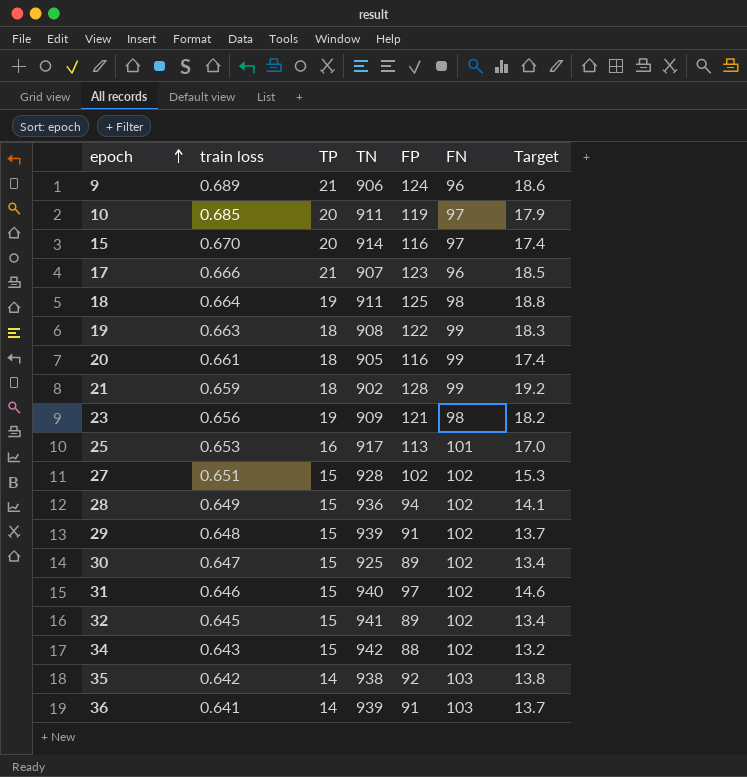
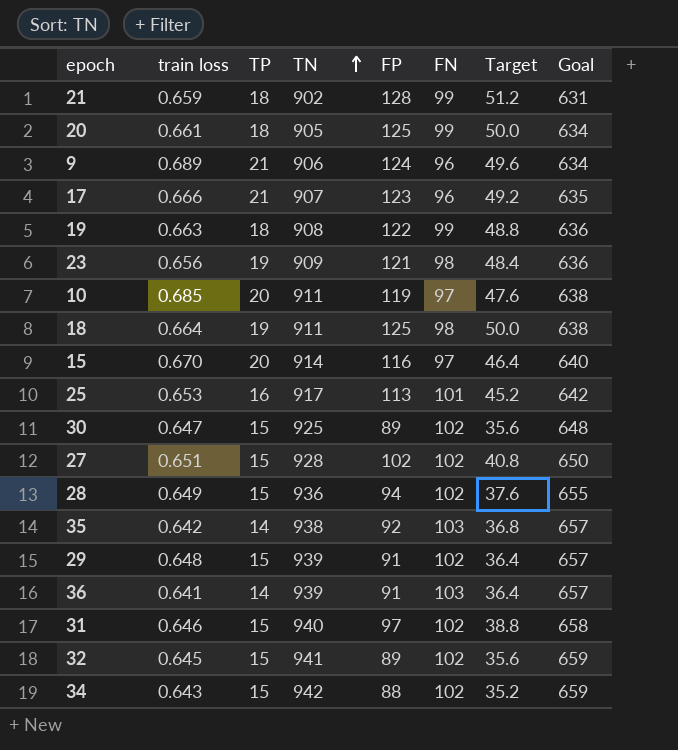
row order: epoch ascending -> TN ascending
column Target | formula: [FP] * 0.15 -> [FP] * 0.4
column Goal | formula: none -> [TN] * 0.7
20 | FP: 116 -> 125

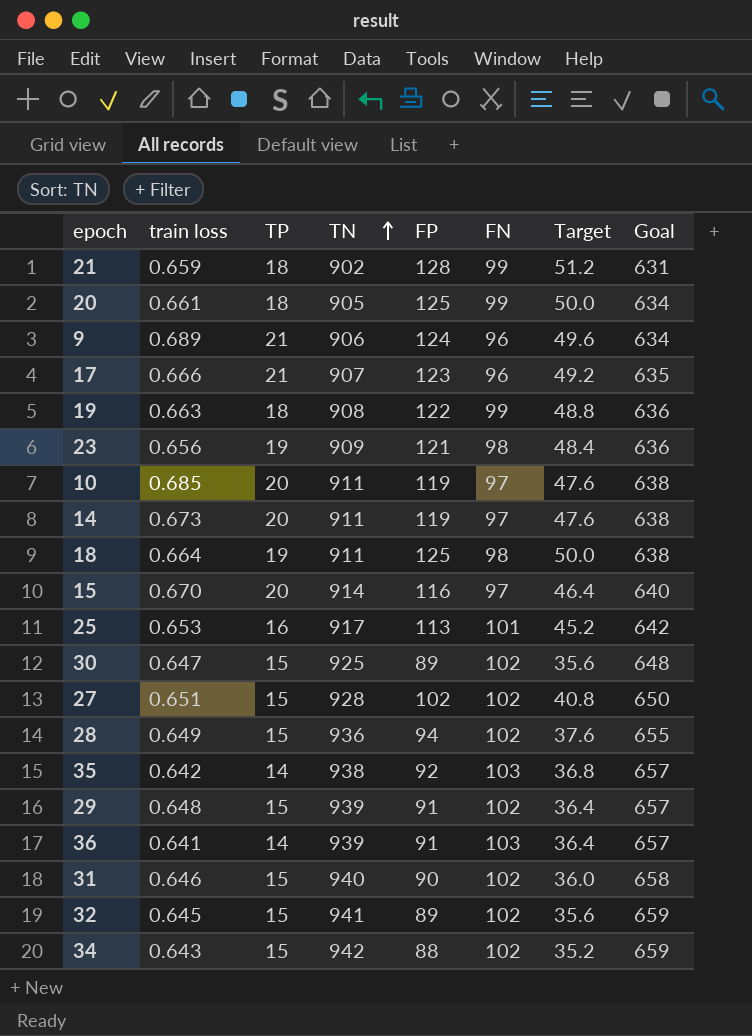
row 14: none -> 0.673 | 20 | 911 | 119 | 97 | 47.6 | 638
31 | FP: 97 -> 90
31 | Target: 38.8 -> 36.0

